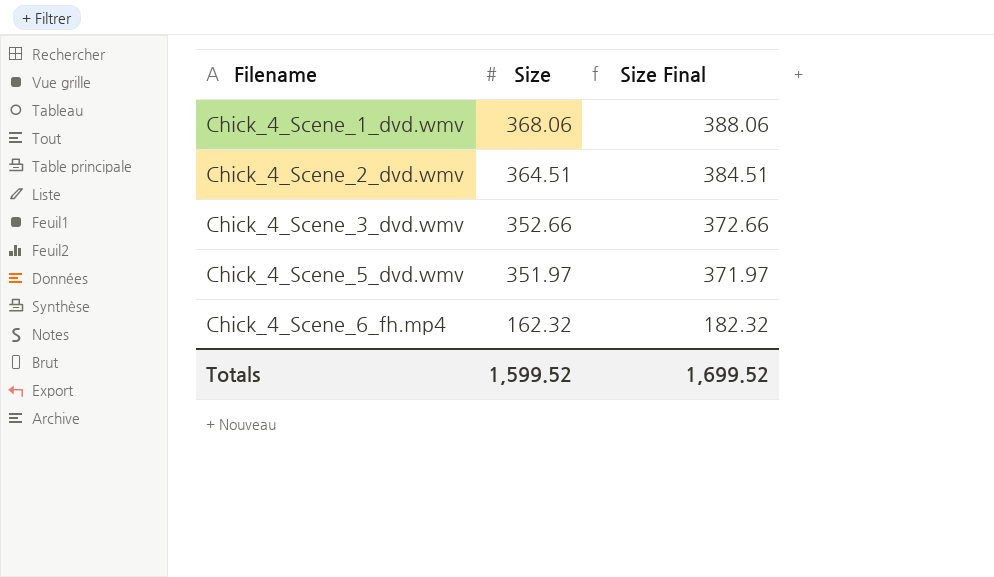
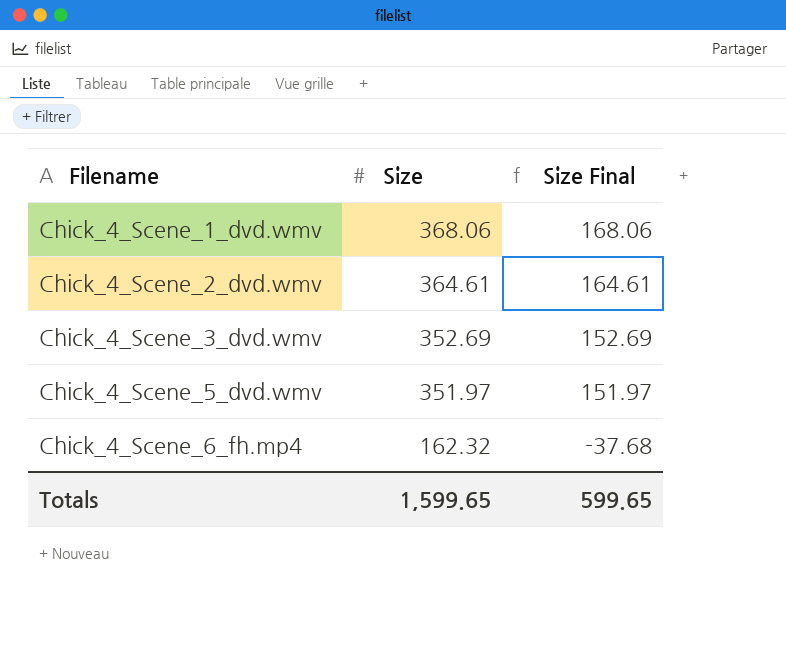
column Size Final | formula: [Size] + 20 -> [Size] - 200
Chick_4_Scene_2_dvd.wmv | Size: 364.51 -> 364.61
Chick_4_Scene_3_dvd.wmv | Size: 352.66 -> 352.69
Totals | Size: 1,599.52 -> 1,599.65
Totals | Size Final: 1,699.52 -> 599.65

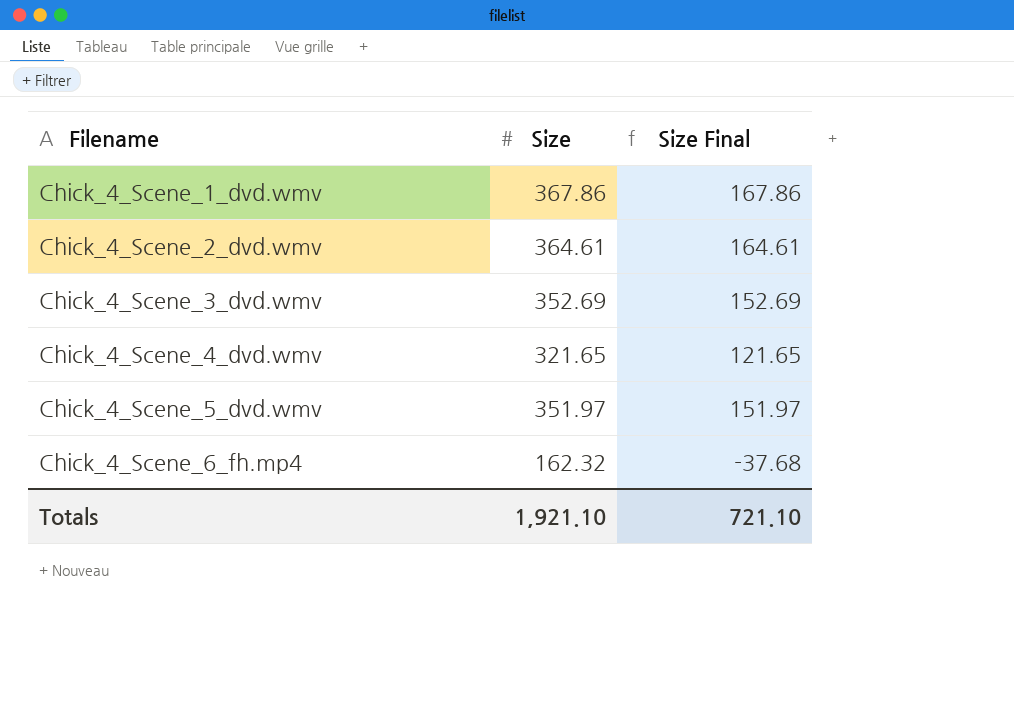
Chick_4_Scene_1_dvd.wmv | Size: 368.06 -> 367.86
Chick_4_Scene_1_dvd.wmv | Size Final: 168.06 -> 167.86
row Chick_4_Scene_4_dvd.wmv: none -> 321.65 | 121.65
Totals | Size: 1,599.65 -> 1,921.10
Totals | Size Final: 599.65 -> 721.10

